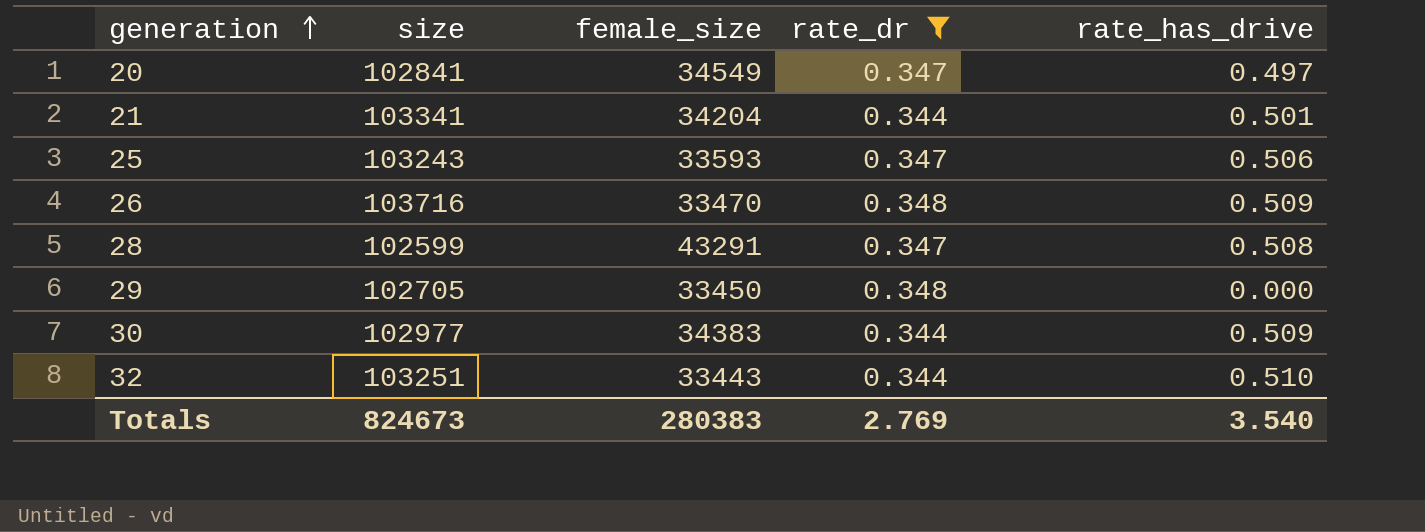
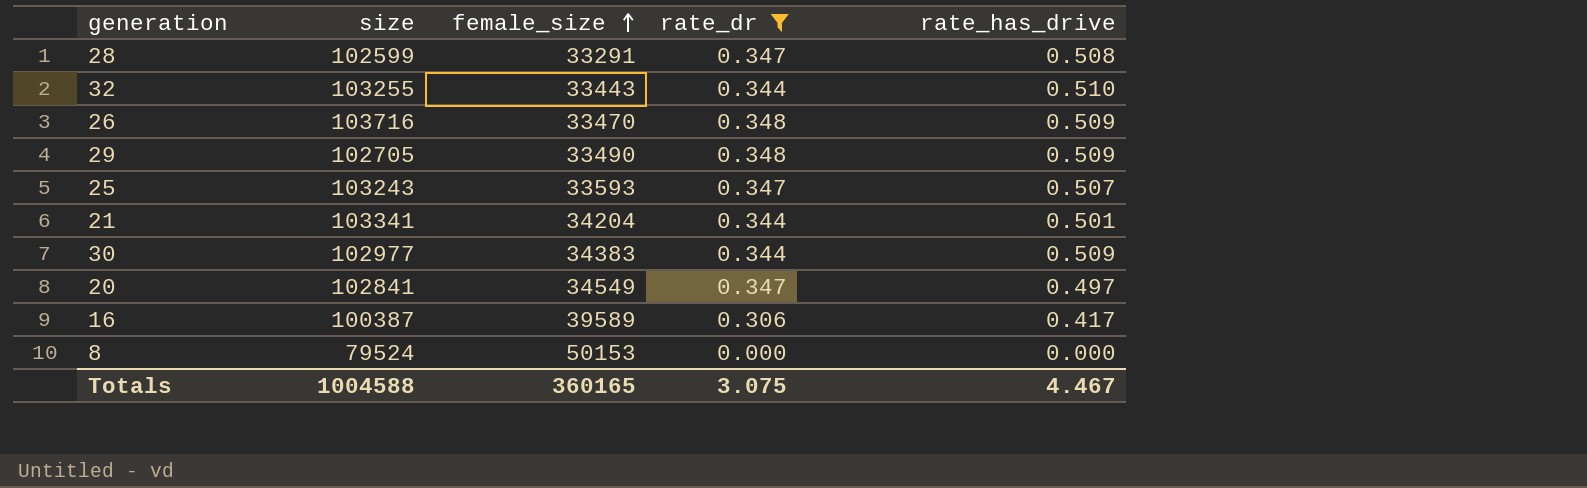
row order: generation ascending -> female_size ascending
28 | female_size: 43291 -> 33291
32 | size: 103251 -> 103255
29 | female_size: 33450 -> 33490
29 | rate_has_drive: 0.000 -> 0.509
25 | rate_has_drive: 0.506 -> 0.507
row 16: none -> 100387 | 39589 | 0.306 | 0.417
row 8: none -> 79524 | 50153 | 0.000 | 0.000
Totals | size: 824673 -> 1004588
Totals | female_size: 280383 -> 360165
Totals | rate_dr: 2.769 -> 3.075
Totals | rate_has_drive: 3.540 -> 4.467

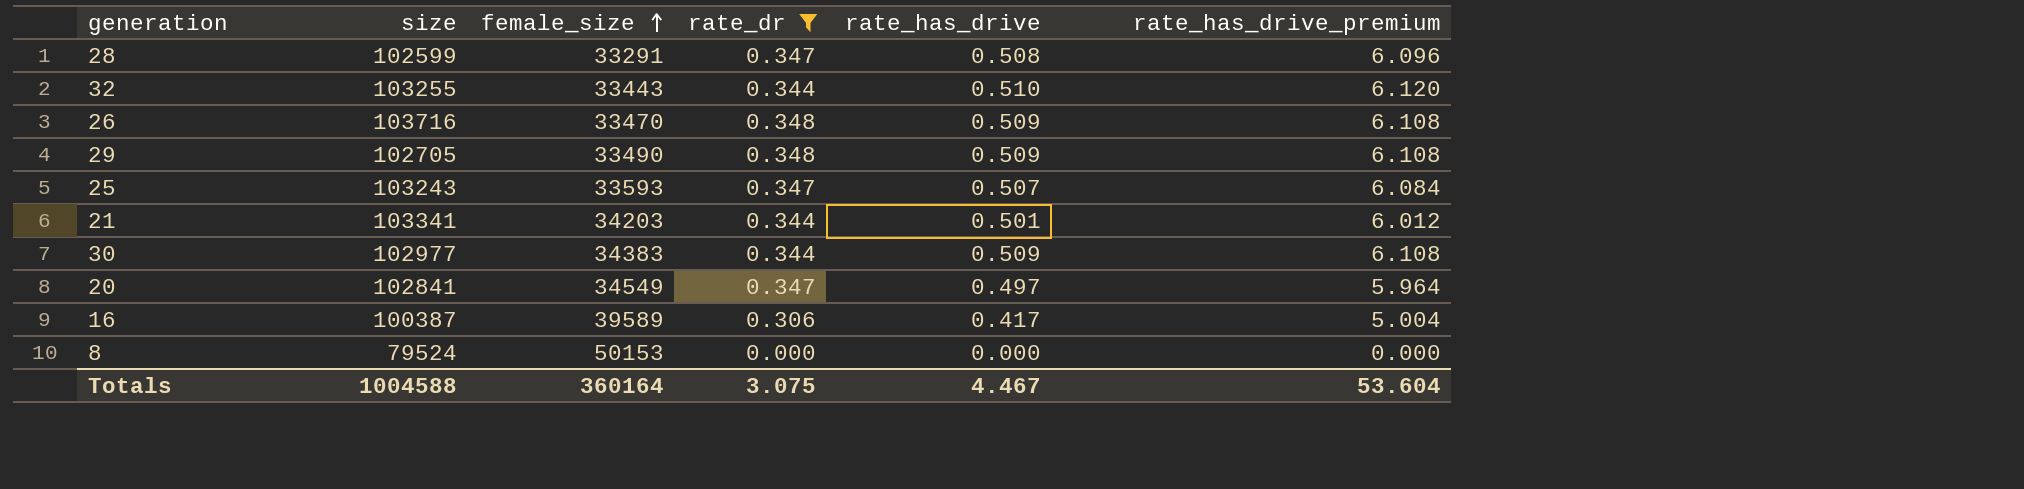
column rate_has_drive_premium | formula: none -> [rate_has_drive] * 12
21 | female_size: 34204 -> 34203
Totals | female_size: 360165 -> 360164

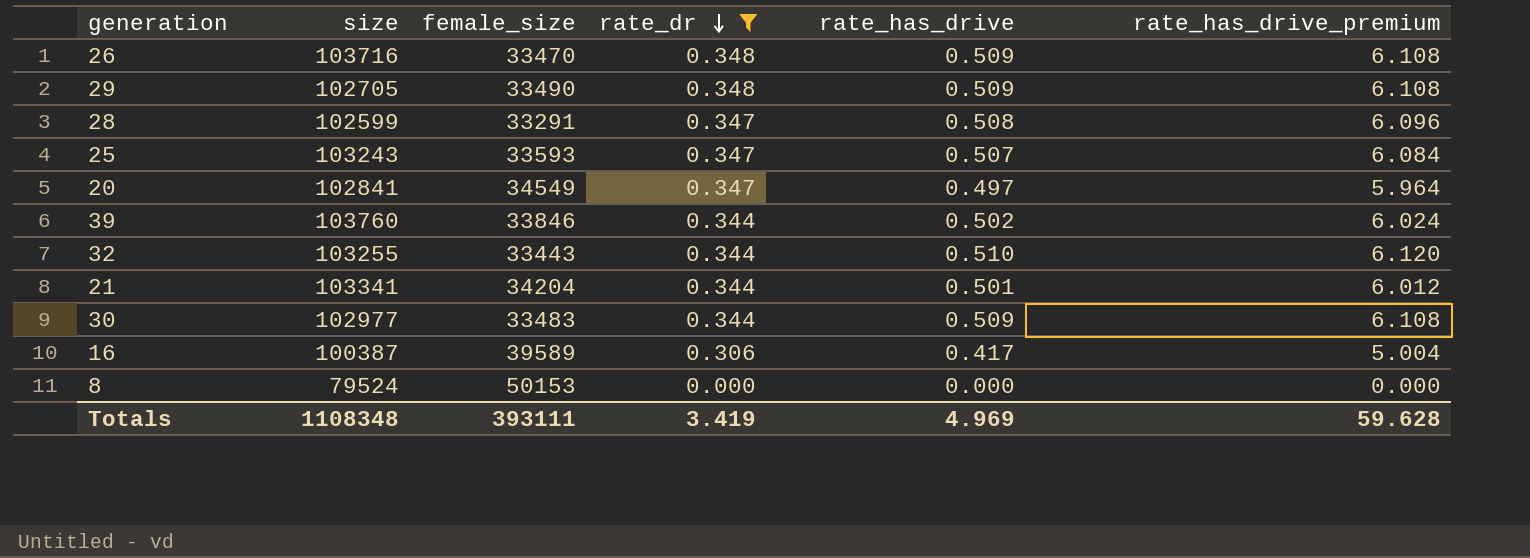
row order: female_size ascending -> rate_dr descending
row 39: none -> 103760 | 33846 | 0.344 | 0.502 | 6.024
21 | female_size: 34203 -> 34204
30 | female_size: 34383 -> 33483
Totals | size: 1004588 -> 1108348
Totals | female_size: 360164 -> 393111
Totals | rate_dr: 3.075 -> 3.419
Totals | rate_has_drive: 4.467 -> 4.969
Totals | rate_has_drive_premium: 53.604 -> 59.628

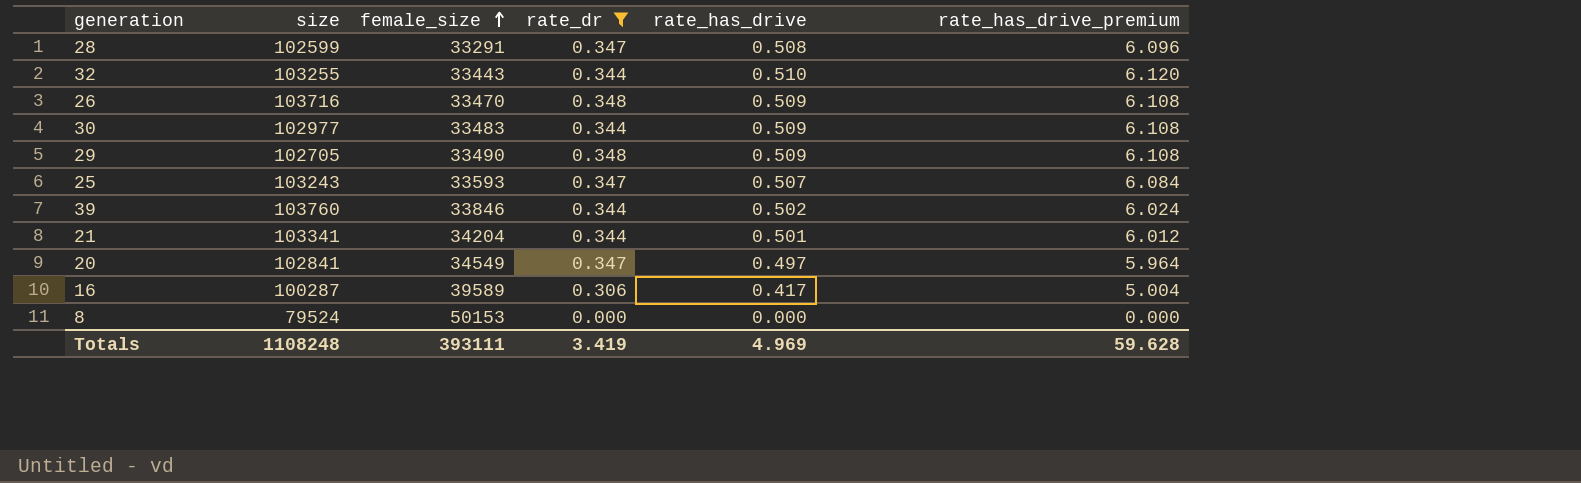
row order: rate_dr descending -> female_size ascending
16 | size: 100387 -> 100287
Totals | size: 1108348 -> 1108248

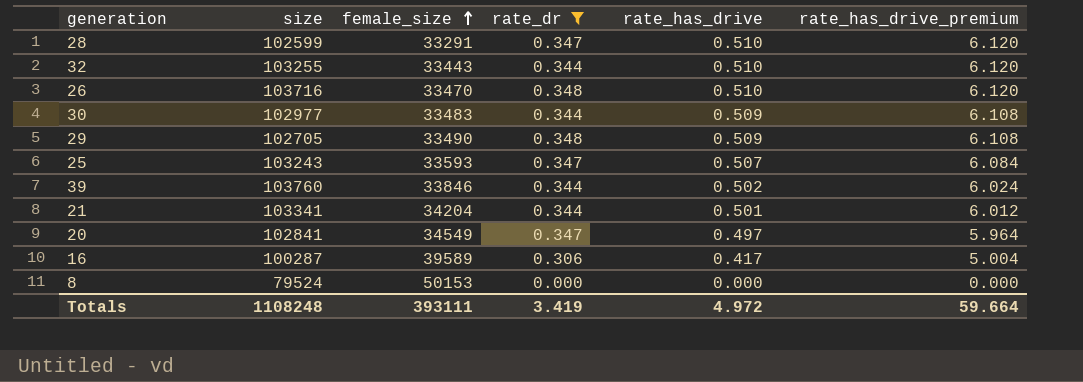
28 | rate_has_drive: 0.508 -> 0.510
28 | rate_has_drive_premium: 6.096 -> 6.120
26 | rate_has_drive: 0.509 -> 0.510
26 | rate_has_drive_premium: 6.108 -> 6.120
Totals | rate_has_drive: 4.969 -> 4.972
Totals | rate_has_drive_premium: 59.628 -> 59.664

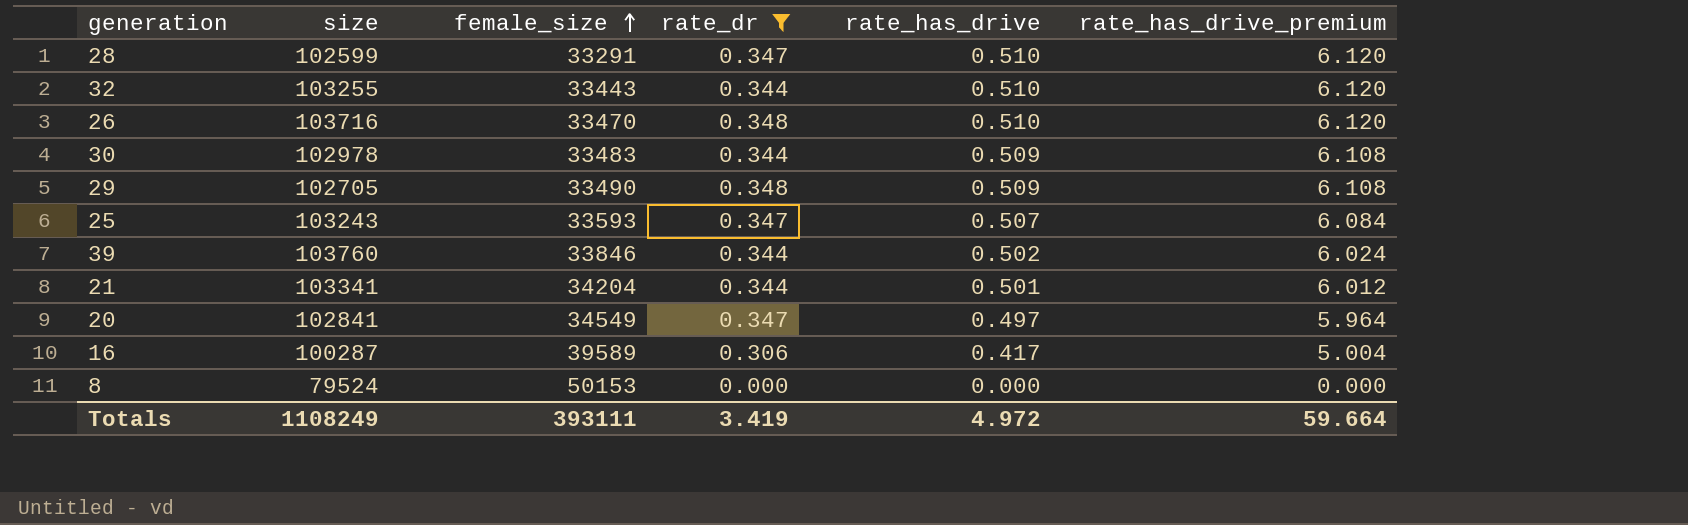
30 | size: 102977 -> 102978
Totals | size: 1108248 -> 1108249

